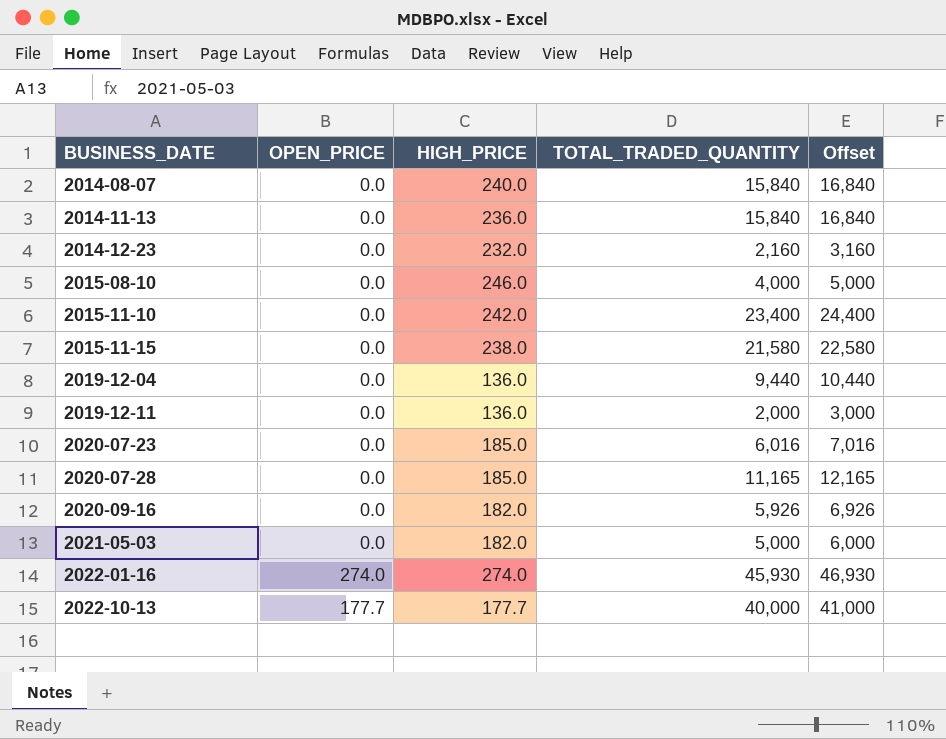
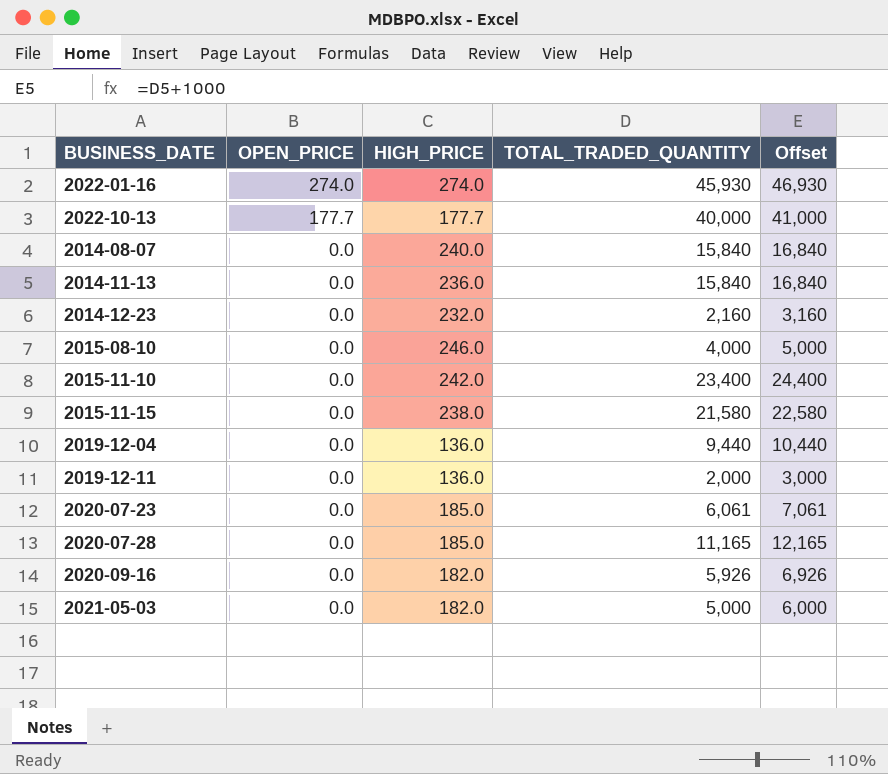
row order: BUSINESS_DATE ascending -> OPEN_PRICE descending
2020-07-23 | TOTAL_TRADED_QUANTITY: 6,016 -> 6,061
2020-07-23 | Offset: 7,016 -> 7,061

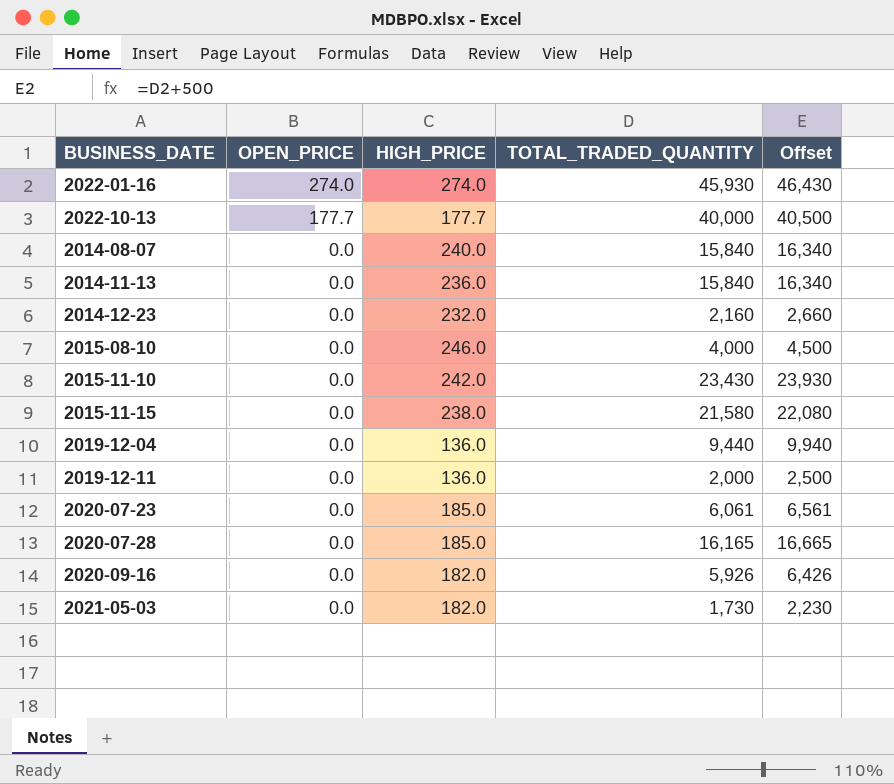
column Offset | formula: [TOTAL_TRADED_QUANTITY] + 1000 -> [TOTAL_TRADED_QUANTITY] + 500
2015-11-10 | TOTAL_TRADED_QUANTITY: 23,400 -> 23,430
2020-07-28 | TOTAL_TRADED_QUANTITY: 11,165 -> 16,165
2021-05-03 | TOTAL_TRADED_QUANTITY: 5,000 -> 1,730

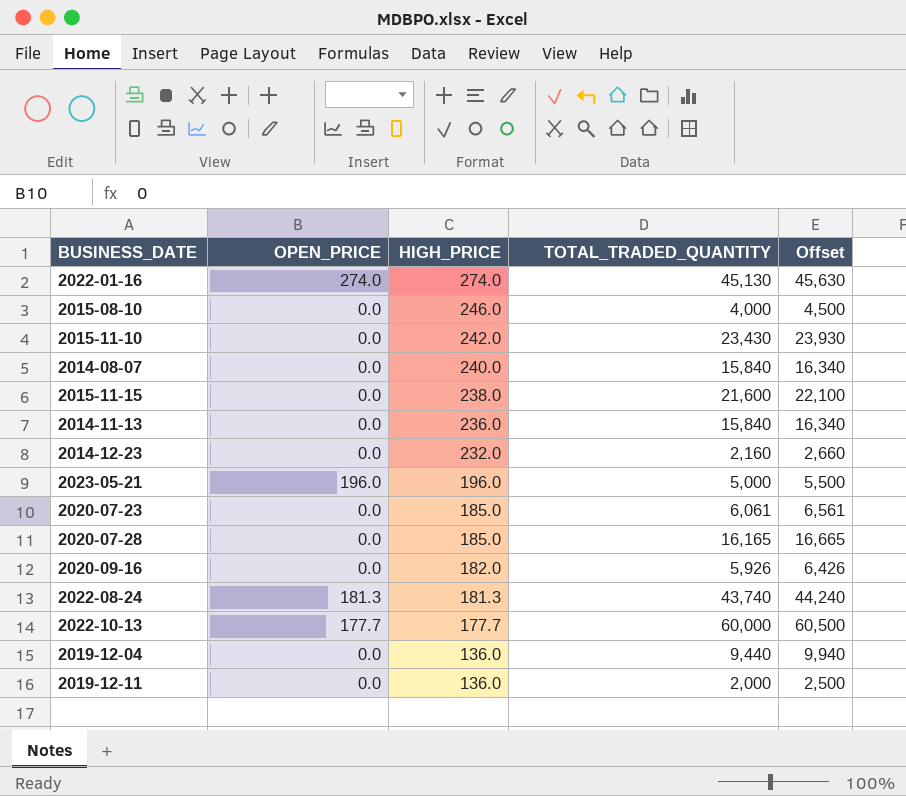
row order: OPEN_PRICE descending -> HIGH_PRICE descending
row 2021-05-03: 0.0 | 182.0 | 1,730 | 2,230 -> none
2022-01-16 | TOTAL_TRADED_QUANTITY: 45,930 -> 45,130
2022-01-16 | Offset: 46,430 -> 45,630
2015-11-15 | TOTAL_TRADED_QUANTITY: 21,580 -> 21,600
2015-11-15 | Offset: 22,080 -> 22,100
row 2023-05-21: none -> 196.0 | 196.0 | 5,000 | 5,500
row 2022-08-24: none -> 181.3 | 181.3 | 43,740 | 44,240
2022-10-13 | TOTAL_TRADED_QUANTITY: 40,000 -> 60,000
2022-10-13 | Offset: 40,500 -> 60,500

